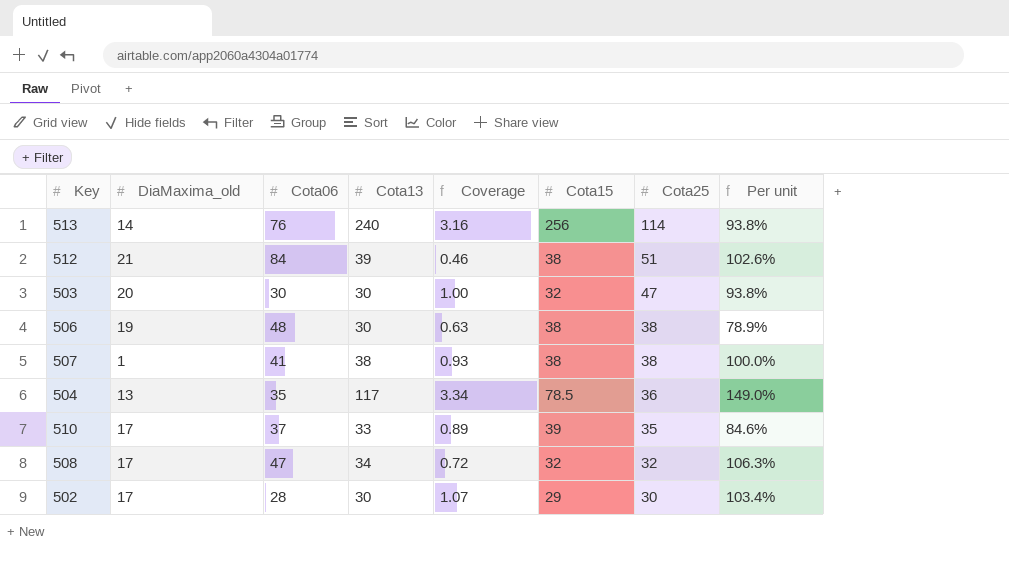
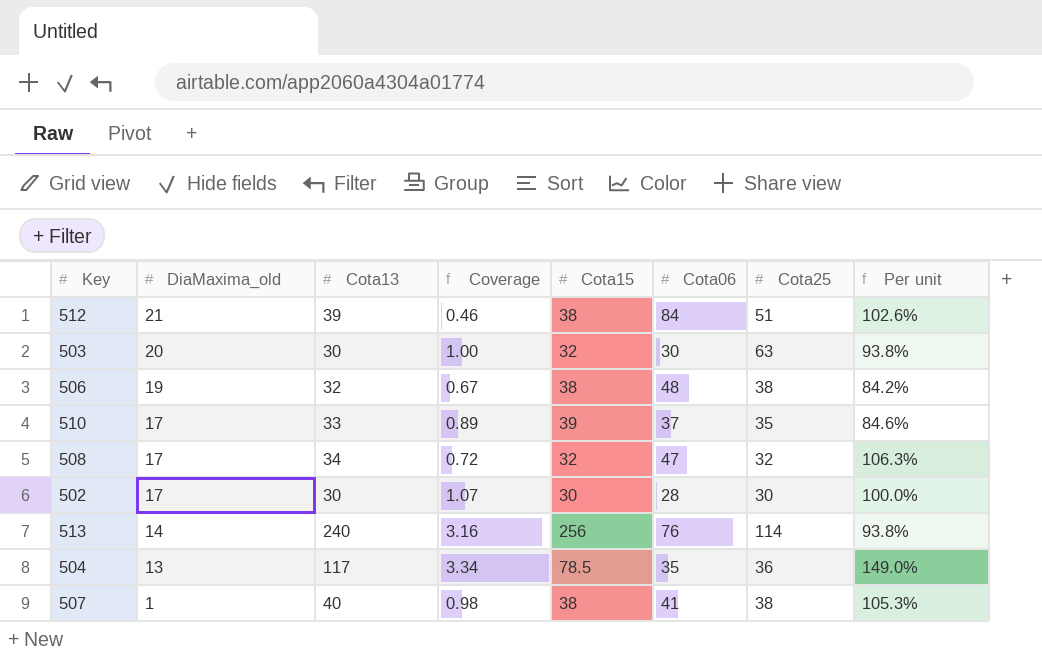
row order: Cota25 descending -> DiaMaxima_old descending
column Cota06 | position: 3 -> 6
503 | Cota25: 47 -> 63
506 | Cota13: 30 -> 32
506 | Coverage: 0.63 -> 0.67
506 | Per unit: 78.9% -> 84.2%
502 | Cota15: 29 -> 30
502 | Per unit: 103.4% -> 100.0%
507 | Cota13: 38 -> 40
507 | Coverage: 0.93 -> 0.98
507 | Per unit: 100.0% -> 105.3%

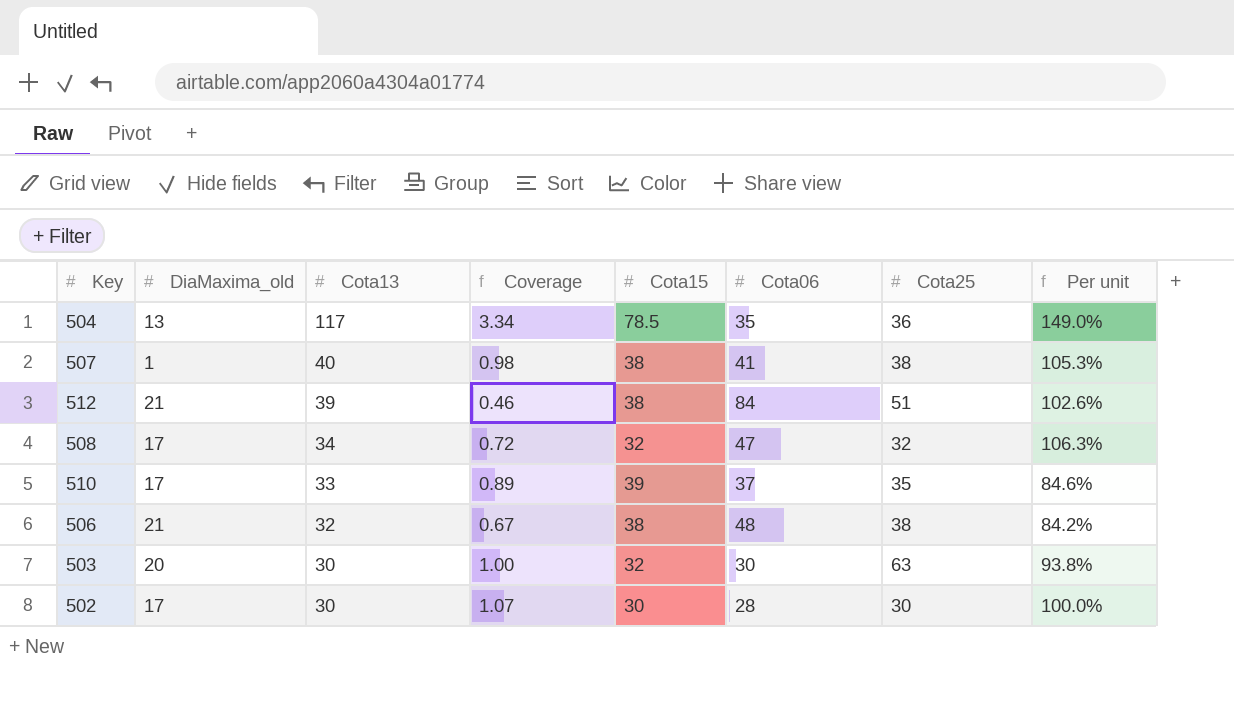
row order: DiaMaxima_old descending -> Cota13 descending
row 513: 14 | 240 | 3.16 | 256 | 76 | 114 | 93.8% -> none
506 | DiaMaxima_old: 19 -> 21

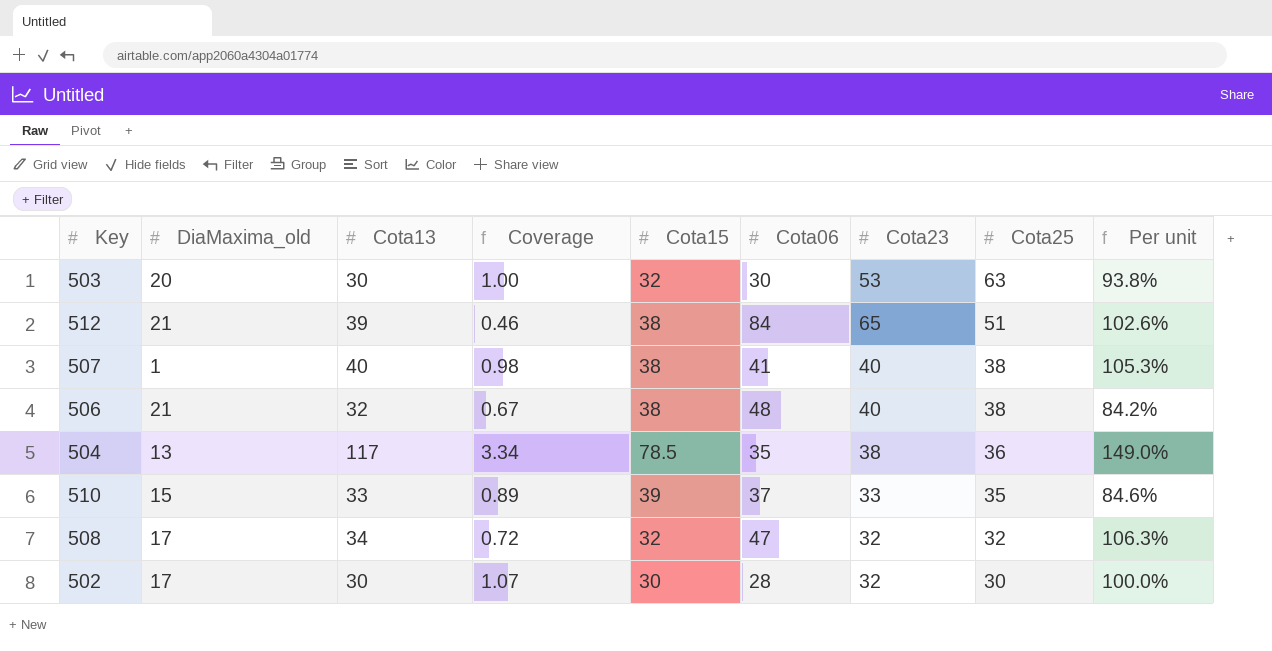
row order: Cota13 descending -> Cota25 descending
column Cota23 | position: none -> 7
510 | DiaMaxima_old: 17 -> 15

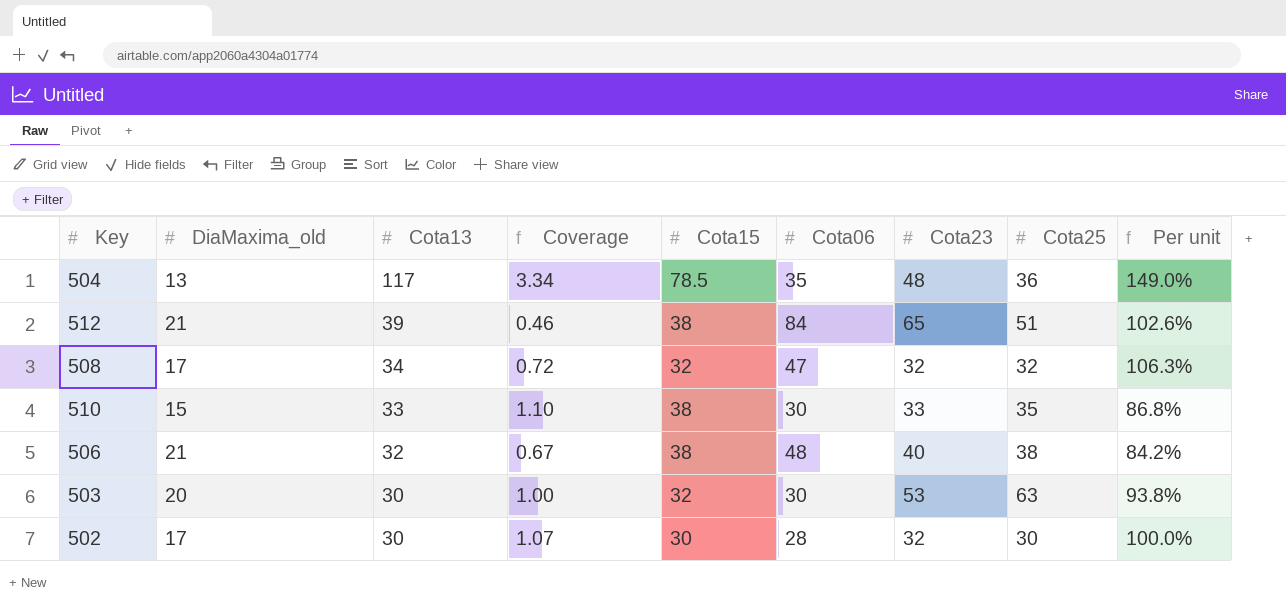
row order: Cota25 descending -> Cota13 descending
row 507: 1 | 40 | 0.98 | 38 | 41 | 40 | 38 | 105.3% -> none
504 | Cota23: 38 -> 48
510 | Coverage: 0.89 -> 1.10
510 | Cota15: 39 -> 38
510 | Cota06: 37 -> 30
510 | Per unit: 84.6% -> 86.8%

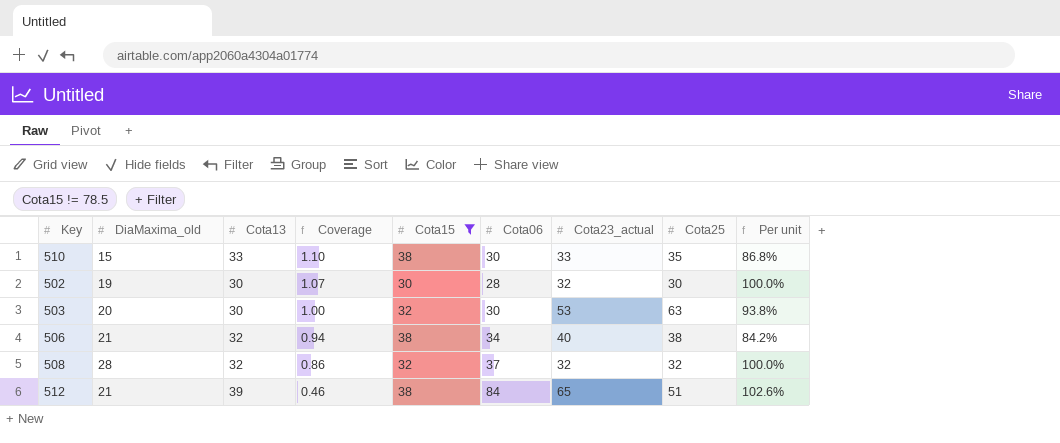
filter: none -> Cota15 != 78.5
row order: Cota13 descending -> Coverage descending
column name: Cota23 -> Cota23_actual
502 | DiaMaxima_old: 17 -> 19
506 | Coverage: 0.67 -> 0.94
506 | Cota06: 48 -> 34
508 | DiaMaxima_old: 17 -> 28
508 | Cota13: 34 -> 32
508 | Coverage: 0.72 -> 0.86
508 | Cota06: 47 -> 37
508 | Per unit: 106.3% -> 100.0%

